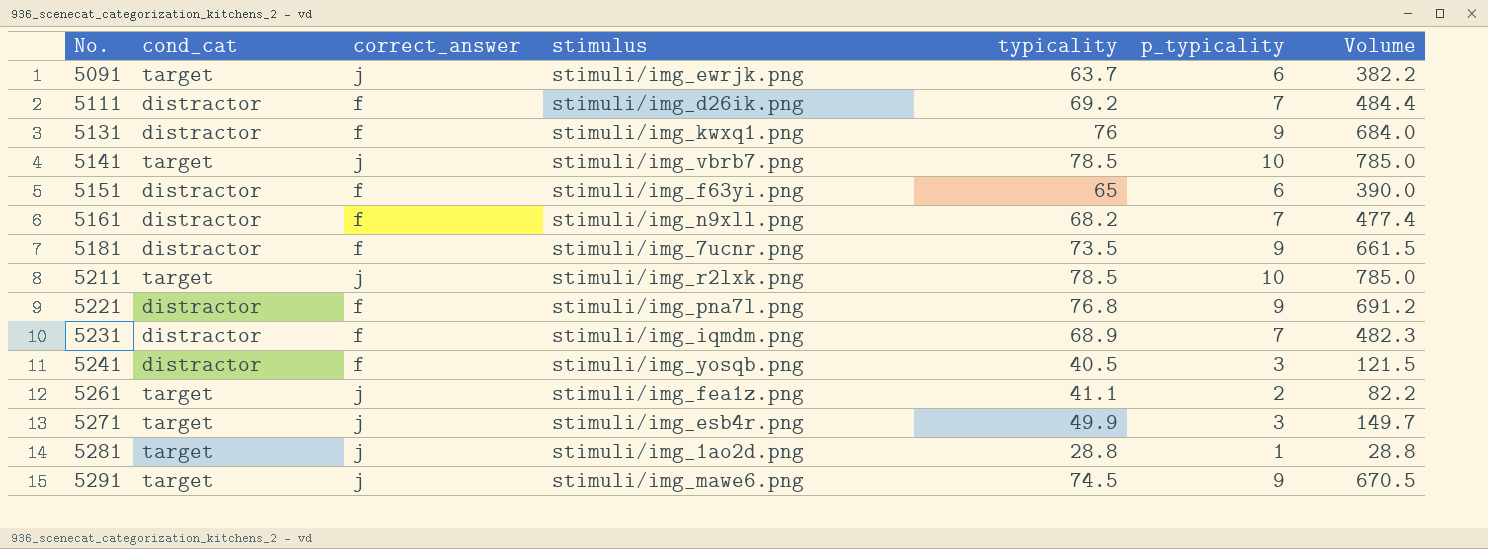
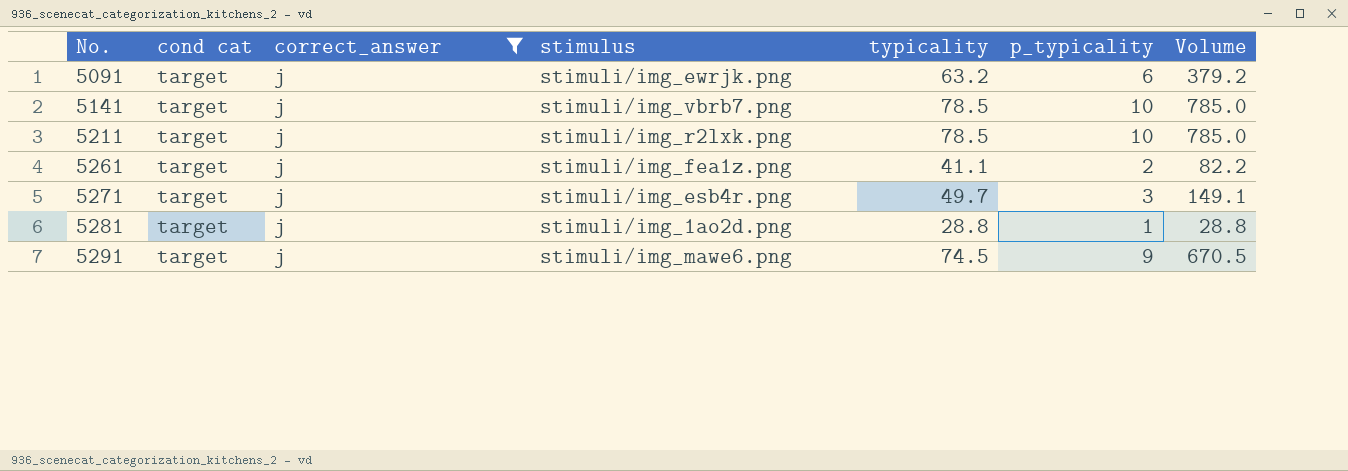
filter: none -> correct_answer = j
column name: cond_cat -> cond cat
5091 | typicality: 63.7 -> 63.2
5091 | Volume: 382.2 -> 379.2
5271 | typicality: 49.9 -> 49.7
5271 | Volume: 149.7 -> 149.1

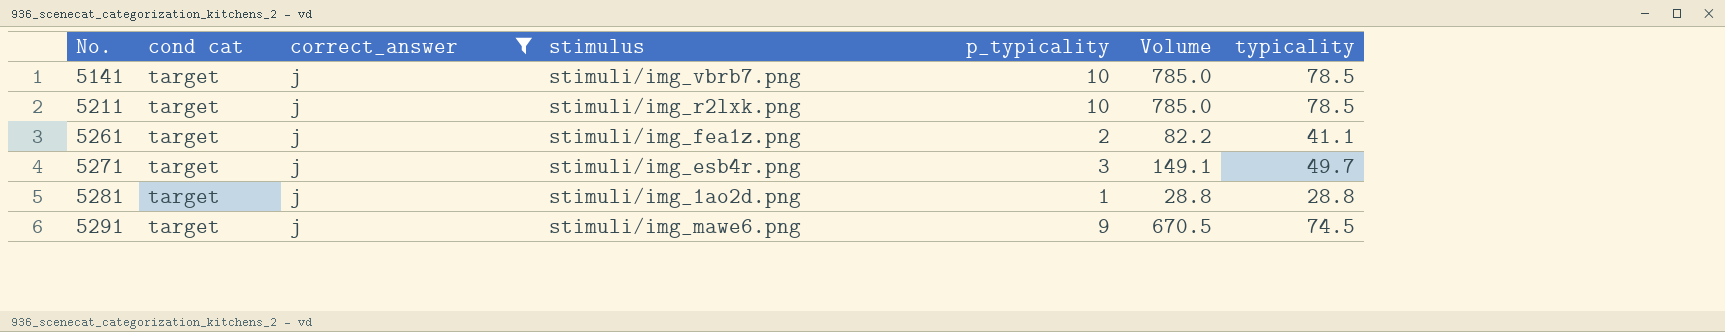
column typicality | position: 5 -> 7
row 5091: target | j | stimuli/img_ewrjk.png | 63.2 | 6 | 379.2 -> none

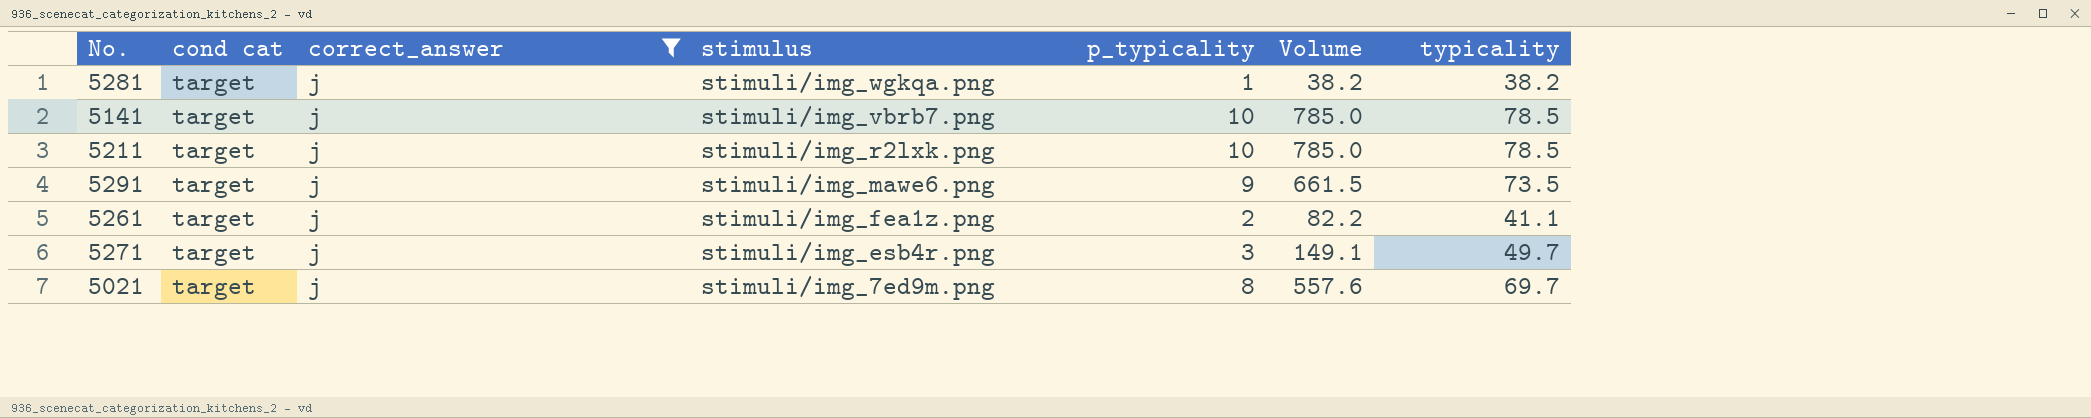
row order: No. ascending -> stimulus descending
5281 | stimulus: stimuli/img_1ao2d.png -> stimuli/img_wgkqa.png
5281 | Volume: 28.8 -> 38.2
5281 | typicality: 28.8 -> 38.2
5291 | Volume: 670.5 -> 661.5
5291 | typicality: 74.5 -> 73.5
row 5021: none -> target | j | stimuli/img_7ed9m.png | 8 | 557.6 | 69.7

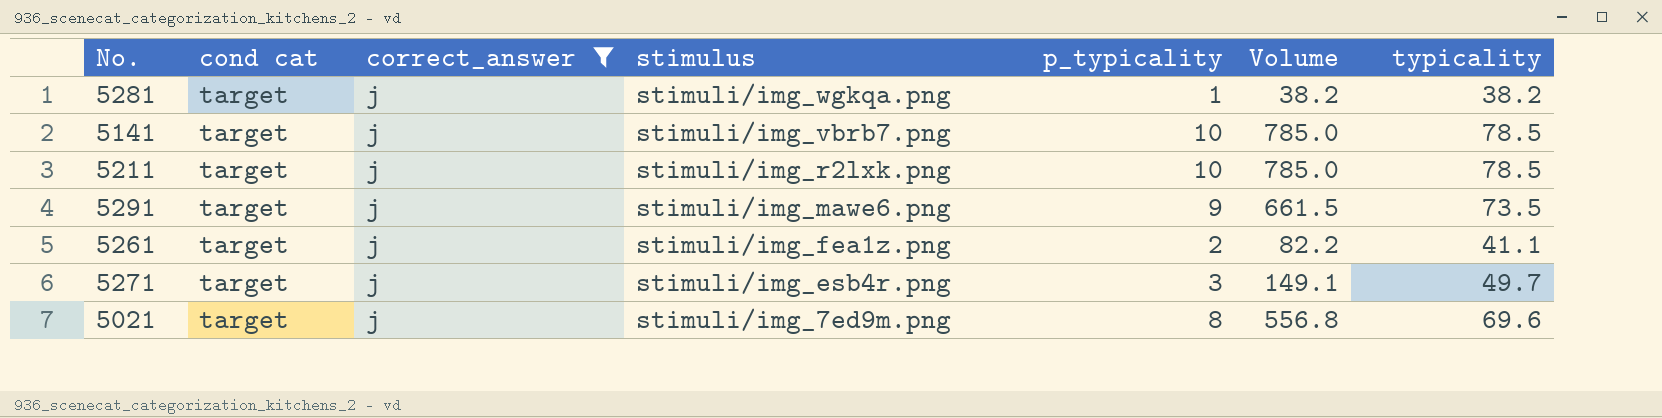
5021 | Volume: 557.6 -> 556.8
5021 | typicality: 69.7 -> 69.6

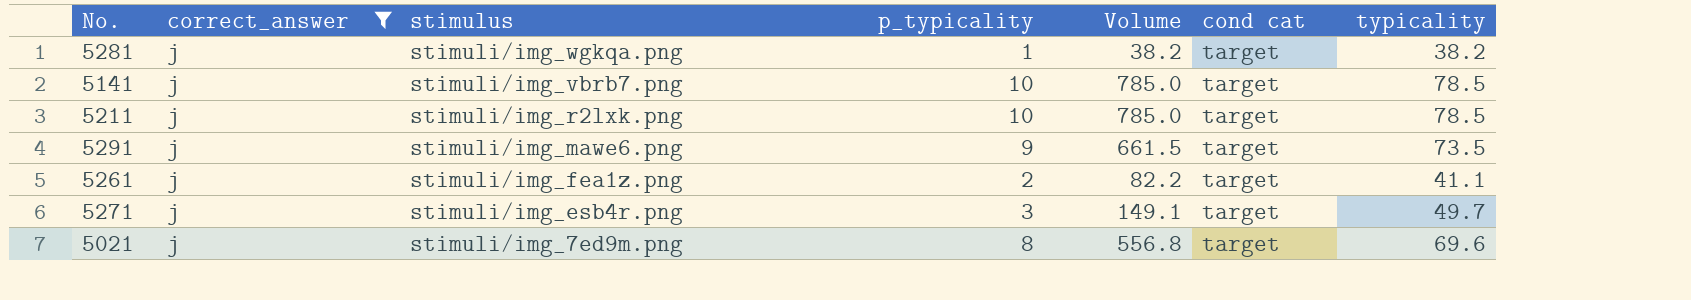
column cond cat | position: 2 -> 6

